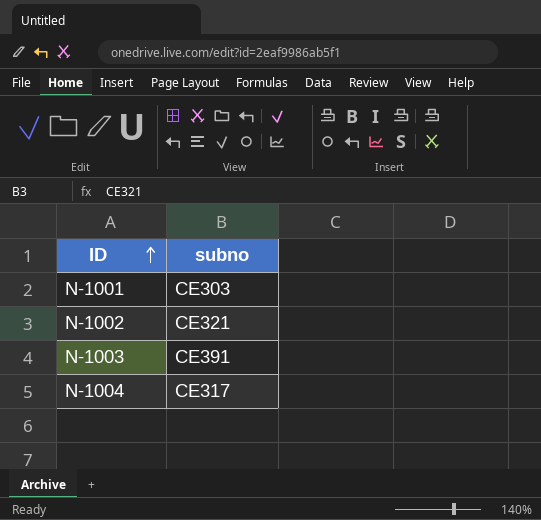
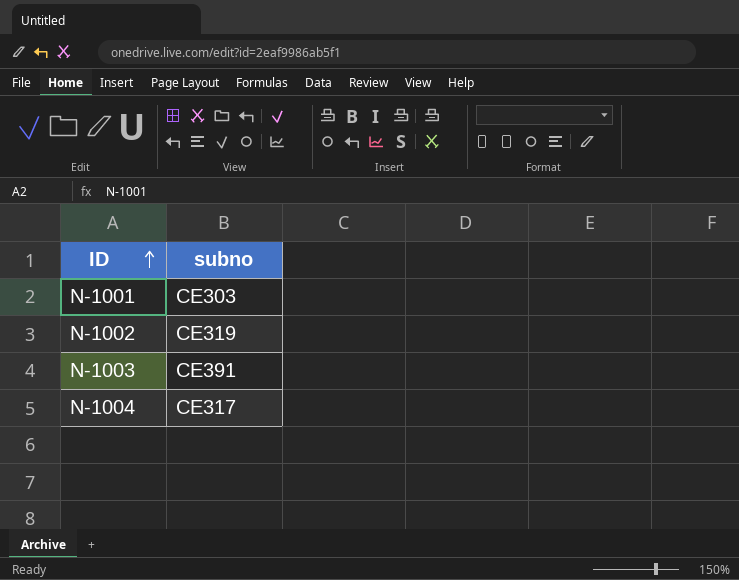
N-1002 | subno: CE321 -> CE319

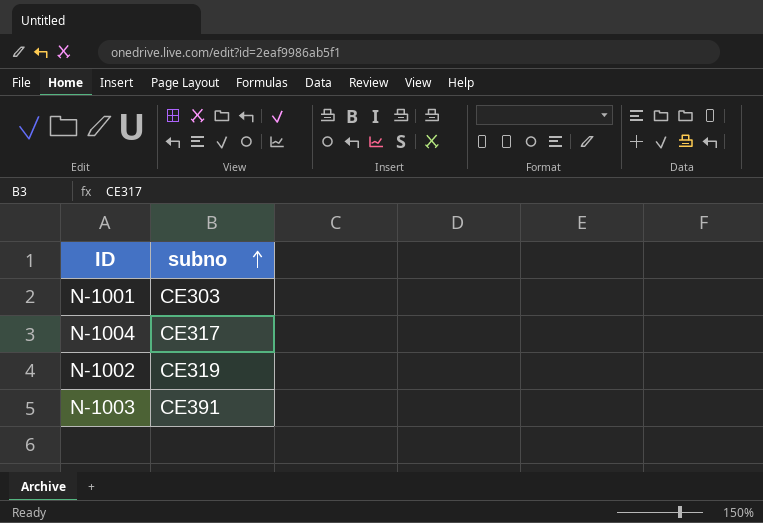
row order: ID ascending -> subno ascending

